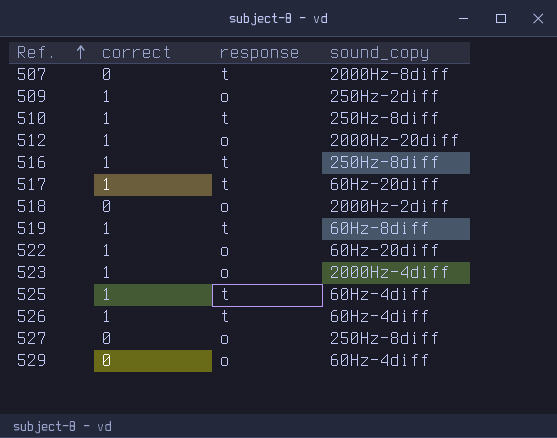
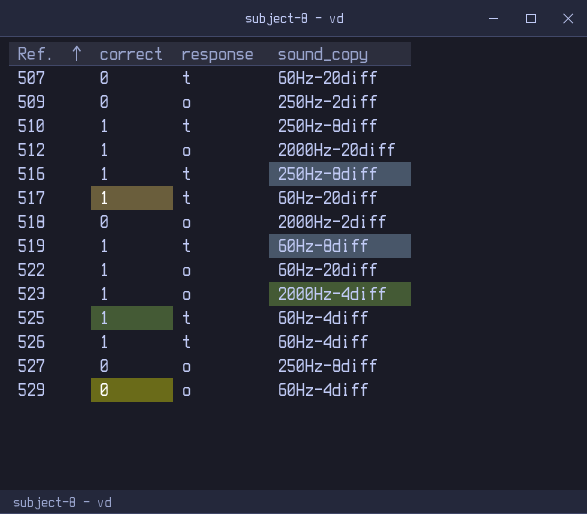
507 | sound_copy: 2000Hz-8diff -> 60Hz-20diff
509 | correct: 1 -> 0

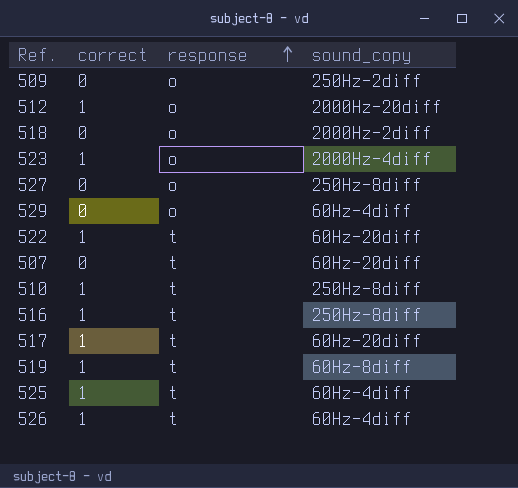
row order: Ref. ascending -> response ascending
522 | response: o -> t

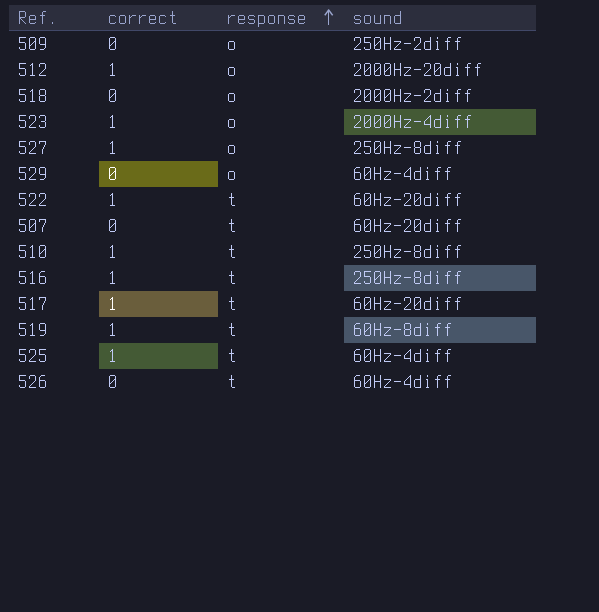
column name: sound_copy -> sound
527 | correct: 0 -> 1
526 | correct: 1 -> 0

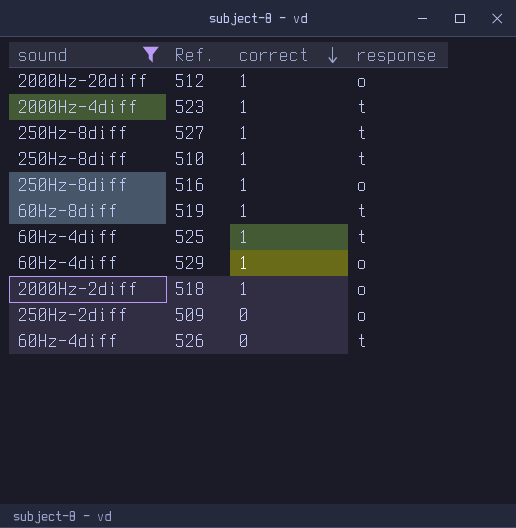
filter: none -> sound != 60Hz-20diff
row order: response ascending -> correct descending
column sound | position: 4 -> 1
523 | response: o -> t
527 | response: o -> t
516 | response: t -> o
529 | correct: 0 -> 1
518 | correct: 0 -> 1

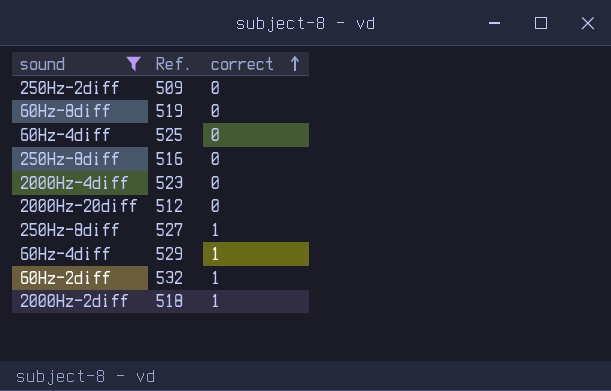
row order: correct descending -> correct ascending
column response | position: 4 -> none
row 510: 250Hz-8diff | 1 | t -> none
row 526: 60Hz-4diff | 0 | t -> none
519 | correct: 1 -> 0
525 | correct: 1 -> 0
516 | correct: 1 -> 0
523 | correct: 1 -> 0
512 | correct: 1 -> 0
row 532: none -> 60Hz-2diff | 1

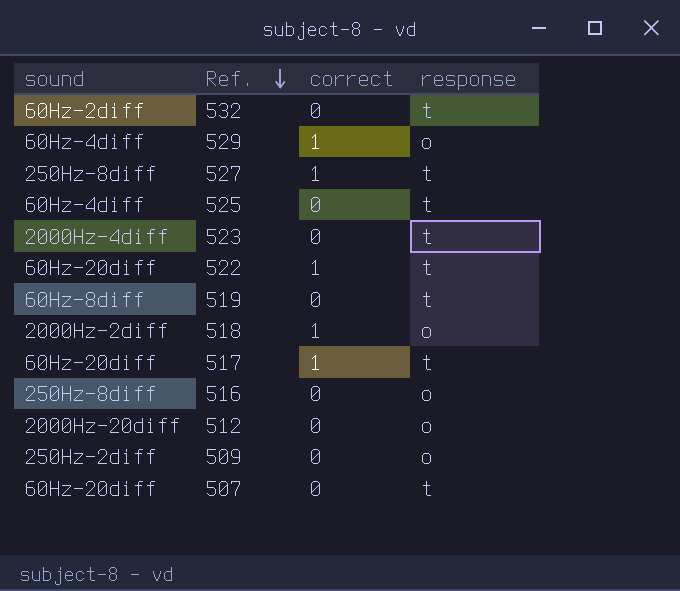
filter: sound != 60Hz-20diff -> none
row order: correct ascending -> Ref. descending
column response | position: none -> 4
532 | correct: 1 -> 0

